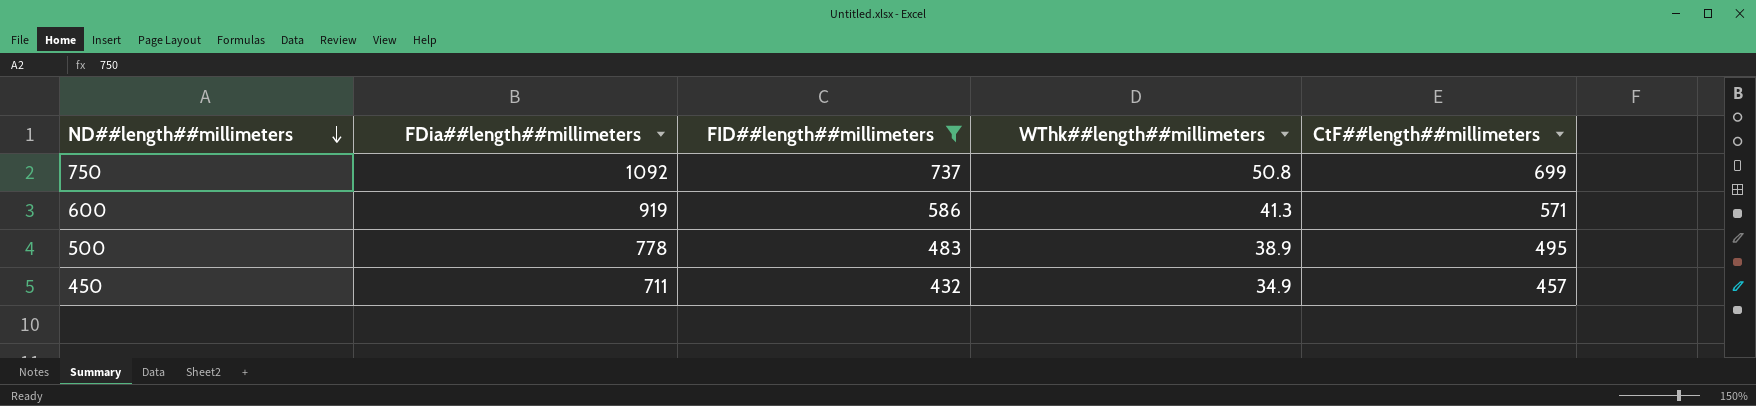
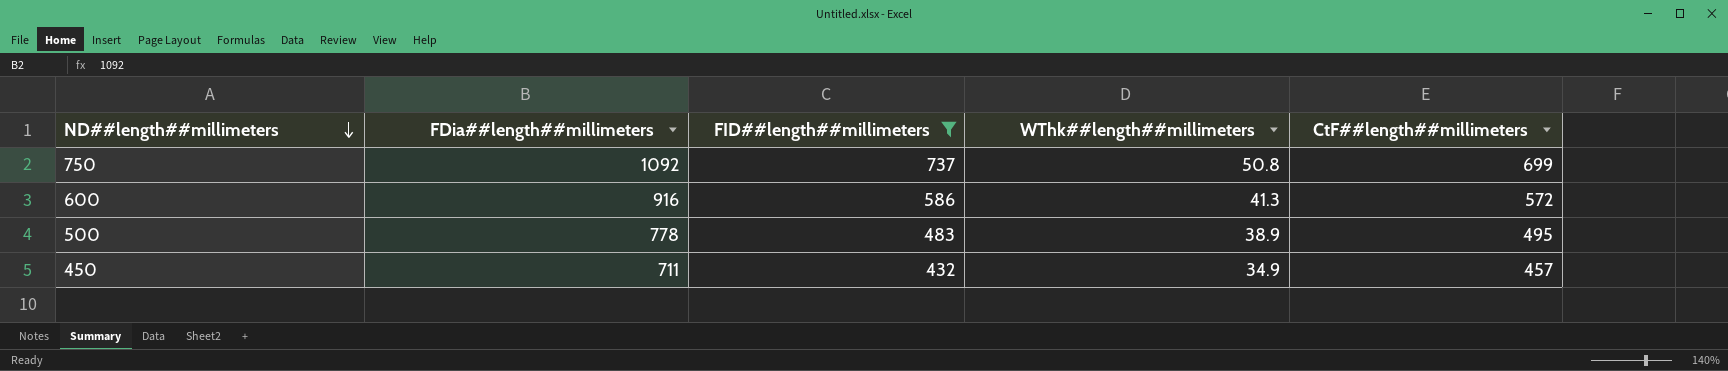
600 | FDia##length##millimeters: 919 -> 916
600 | CtF##length##millimeters: 571 -> 572

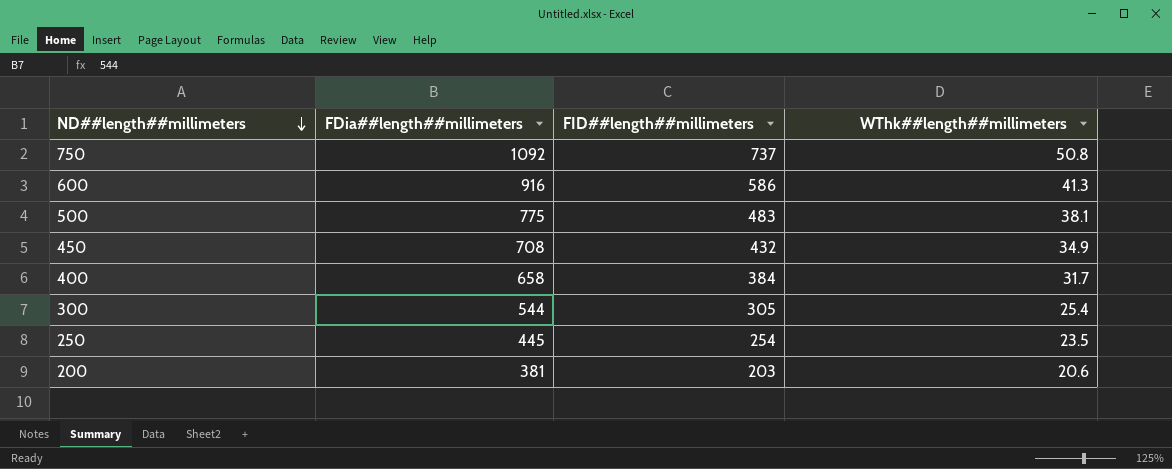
filter: FID##length##millimeters >= 432 -> none
column CtF##length##millimeters | position: 5 -> none
500 | FDia##length##millimeters: 778 -> 775
500 | WThk##length##millimeters: 38.9 -> 38.1
450 | FDia##length##millimeters: 711 -> 708

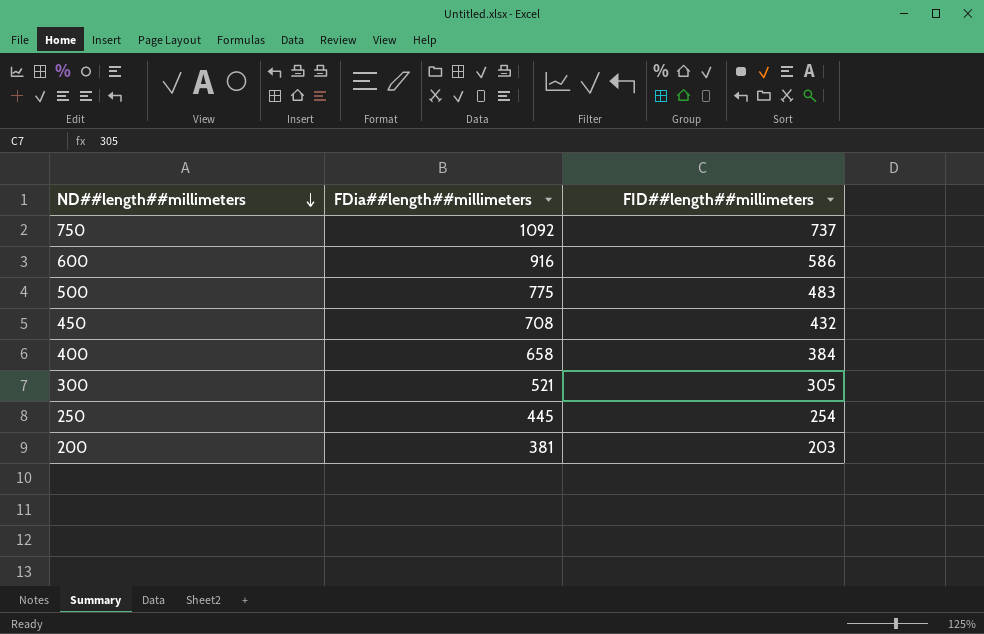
column WThk##length##millimeters | position: 4 -> none
300 | FDia##length##millimeters: 544 -> 521

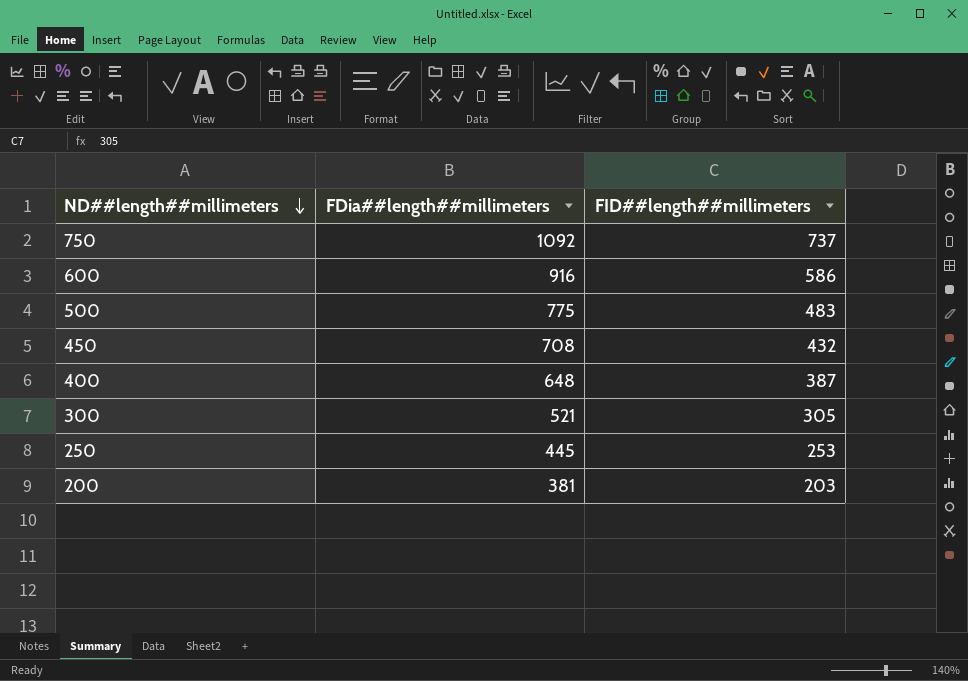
400 | FDia##length##millimeters: 658 -> 648
400 | FID##length##millimeters: 384 -> 387
250 | FID##length##millimeters: 254 -> 253

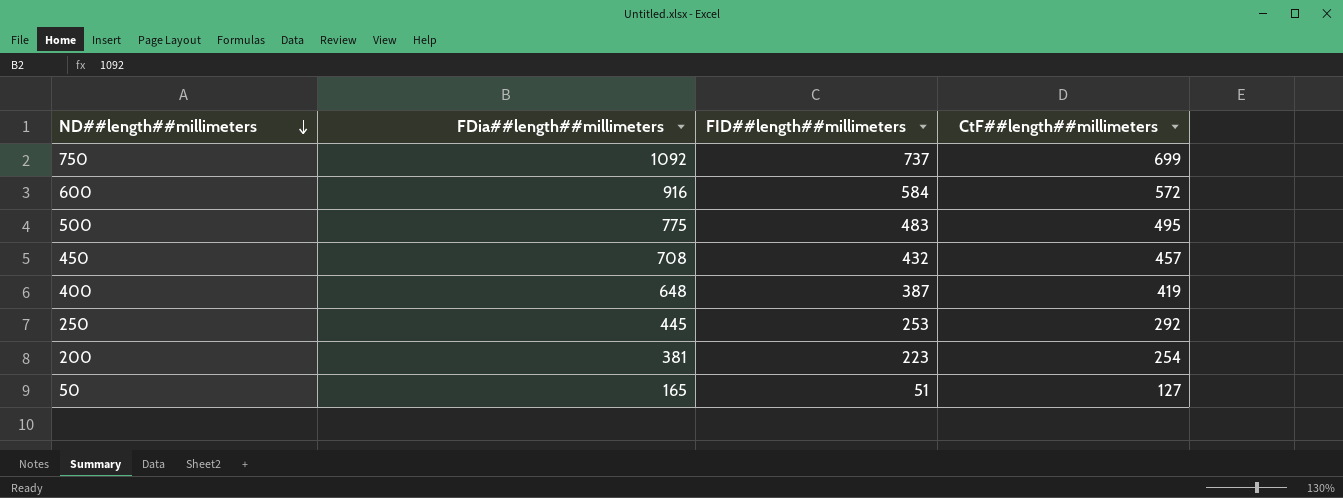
column CtF##length##millimeters | position: none -> 4
row 300: 521 | 305 -> none
600 | FID##length##millimeters: 586 -> 584
200 | FID##length##millimeters: 203 -> 223
row 50: none -> 165 | 51 | 127

